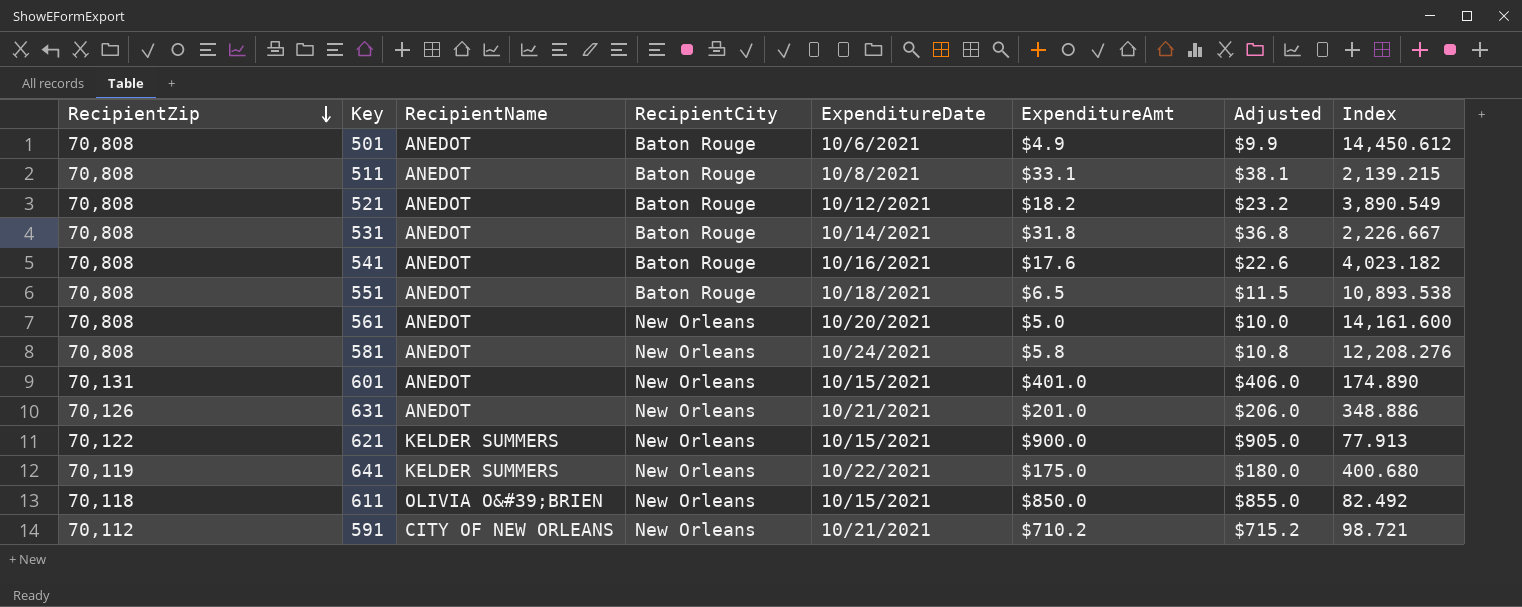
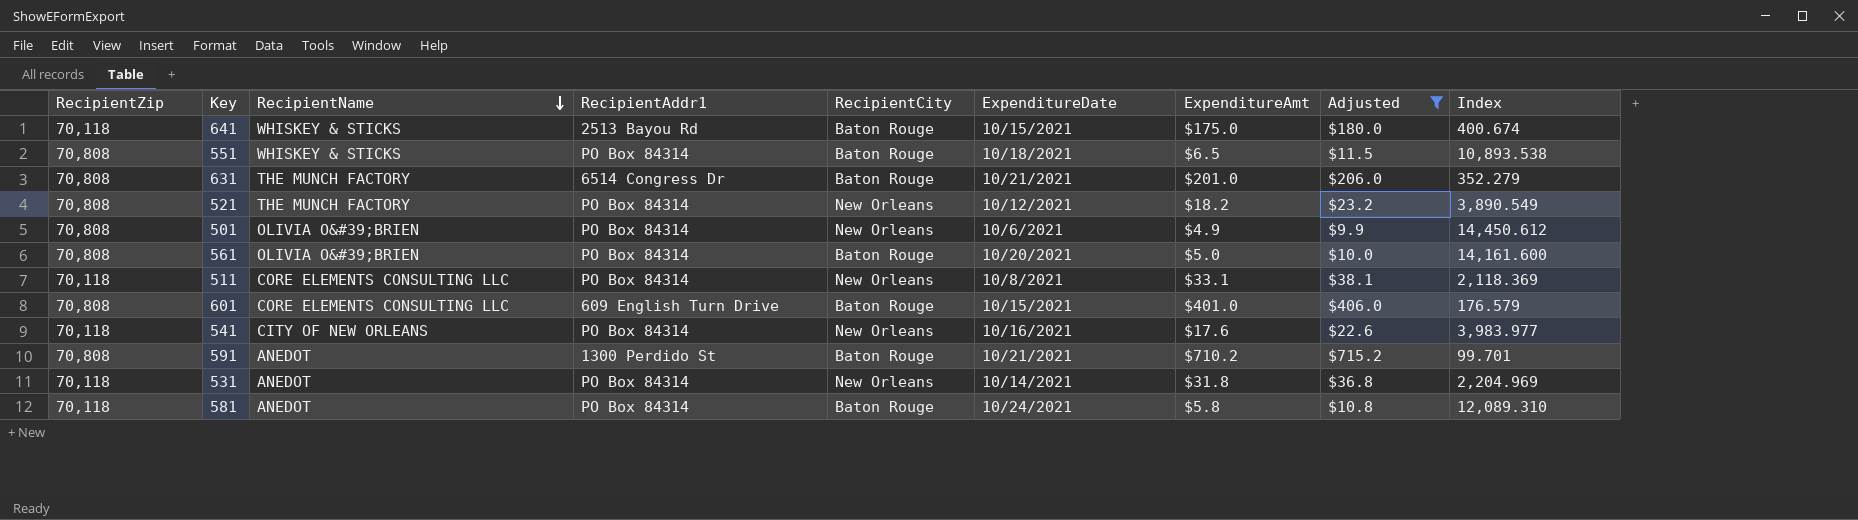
filter: none -> Adjusted <= $715.2
row order: RecipientZip descending -> RecipientName descending
column RecipientAddr1 | position: none -> 4
641 | RecipientZip: 70,119 -> 70,118
641 | RecipientName: KELDER SUMMERS -> WHISKEY & STICKS
641 | RecipientCity: New Orleans -> Baton Rouge
641 | ExpenditureDate: 10/22/2021 -> 10/15/2021
641 | Index: 400.680 -> 400.674
551 | RecipientName: ANEDOT -> WHISKEY & STICKS
631 | RecipientZip: 70,126 -> 70,808
631 | RecipientName: ANEDOT -> THE MUNCH FACTORY
631 | RecipientCity: New Orleans -> Baton Rouge
631 | Index: 348.886 -> 352.279
521 | RecipientName: ANEDOT -> THE MUNCH FACTORY
521 | RecipientCity: Baton Rouge -> New Orleans
501 | RecipientName: ANEDOT -> OLIVIA O&#39;BRIEN
501 | RecipientCity: Baton Rouge -> New Orleans
561 | RecipientName: ANEDOT -> OLIVIA O&#39;BRIEN
561 | RecipientCity: New Orleans -> Baton Rouge
511 | RecipientZip: 70,808 -> 70,118
511 | RecipientName: ANEDOT -> CORE ELEMENTS CONSULTING LLC
511 | RecipientCity: Baton Rouge -> New Orleans
511 | Index: 2,139.215 -> 2,118.369
601 | RecipientZip: 70,131 -> 70,808
601 | RecipientName: ANEDOT -> CORE ELEMENTS CONSULTING LLC
601 | RecipientCity: New Orleans -> Baton Rouge
601 | Index: 174.890 -> 176.579
541 | RecipientZip: 70,808 -> 70,118
541 | RecipientName: ANEDOT -> CITY OF NEW ORLEANS
541 | RecipientCity: Baton Rouge -> New Orleans
541 | Index: 4,023.182 -> 3,983.977
591 | RecipientZip: 70,112 -> 70,808
591 | RecipientName: CITY OF NEW ORLEANS -> ANEDOT
591 | RecipientCity: New Orleans -> Baton Rouge
591 | Index: 98.721 -> 99.701
531 | RecipientZip: 70,808 -> 70,118
531 | RecipientCity: Baton Rouge -> New Orleans
531 | Index: 2,226.667 -> 2,204.969
581 | RecipientZip: 70,808 -> 70,118
581 | RecipientCity: New Orleans -> Baton Rouge
581 | Index: 12,208.276 -> 12,089.310

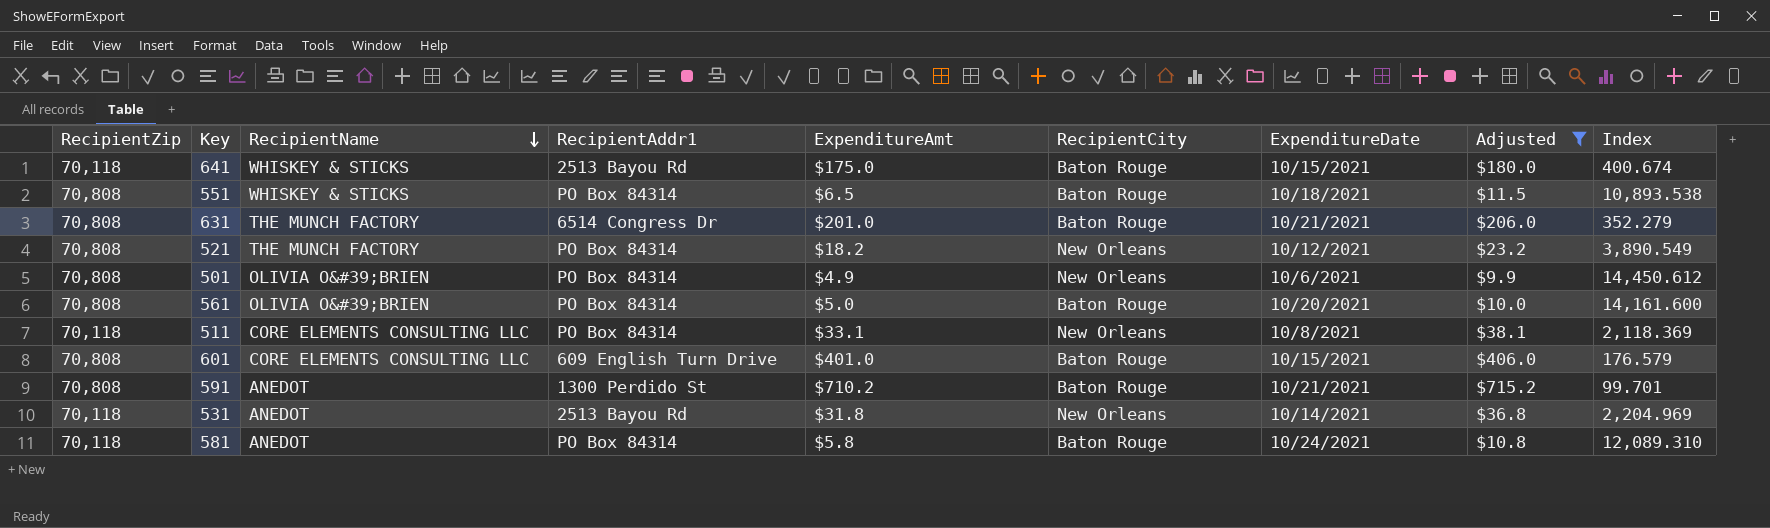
column ExpenditureAmt | position: 7 -> 5
row 541: 70,118 | CITY OF NEW ORLEANS | PO Box 84314 | New Orleans | 10/16/2021 | $17.6 | $22.6 | 3,983.977 -> none
531 | RecipientAddr1: PO Box 84314 -> 2513 Bayou Rd

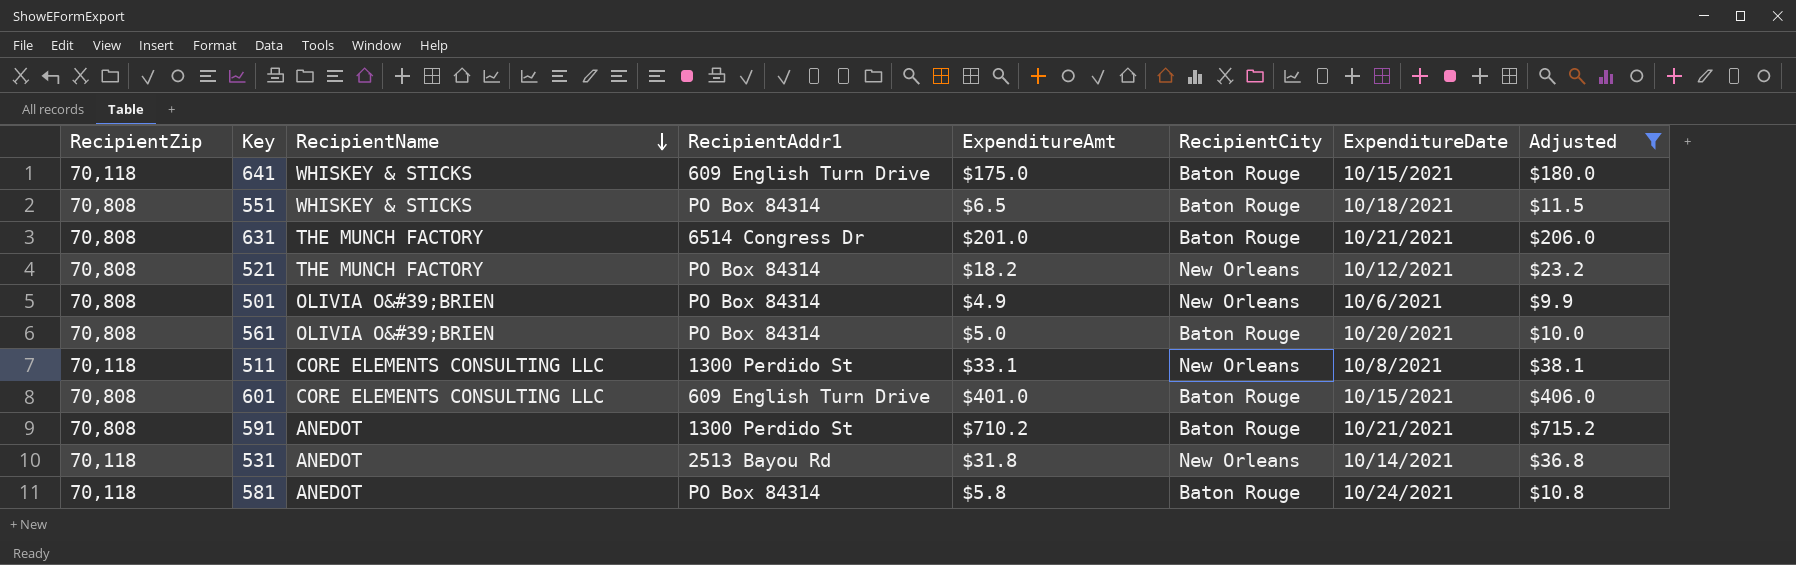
column Index | formula: [RecipientZip] / [ExpenditureAmt] -> none
641 | RecipientAddr1: 2513 Bayou Rd -> 609 English Turn Drive
511 | RecipientAddr1: PO Box 84314 -> 1300 Perdido St

